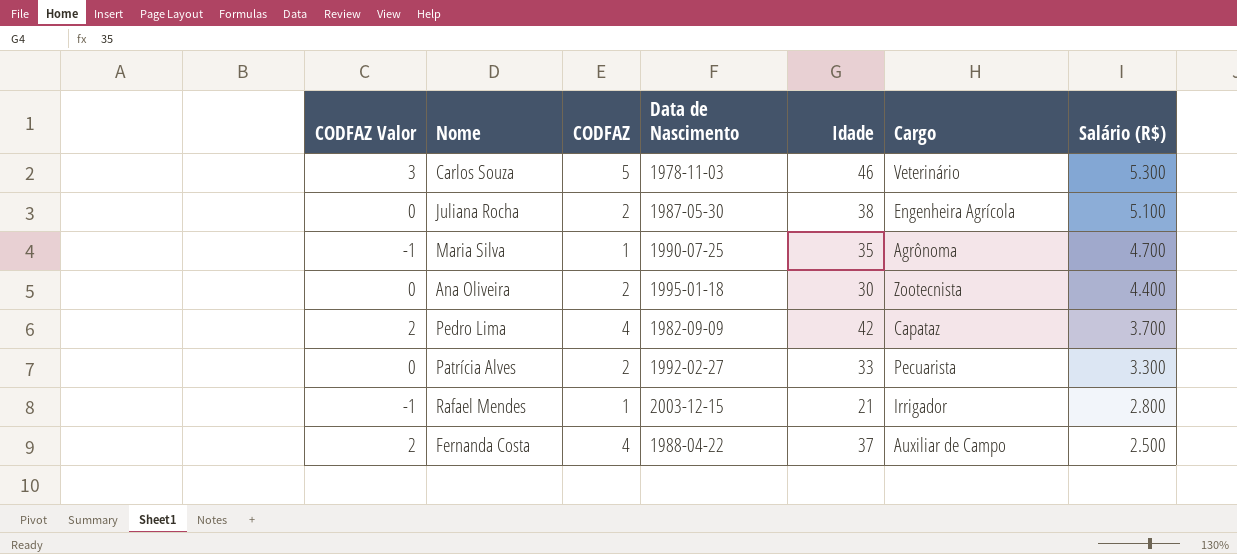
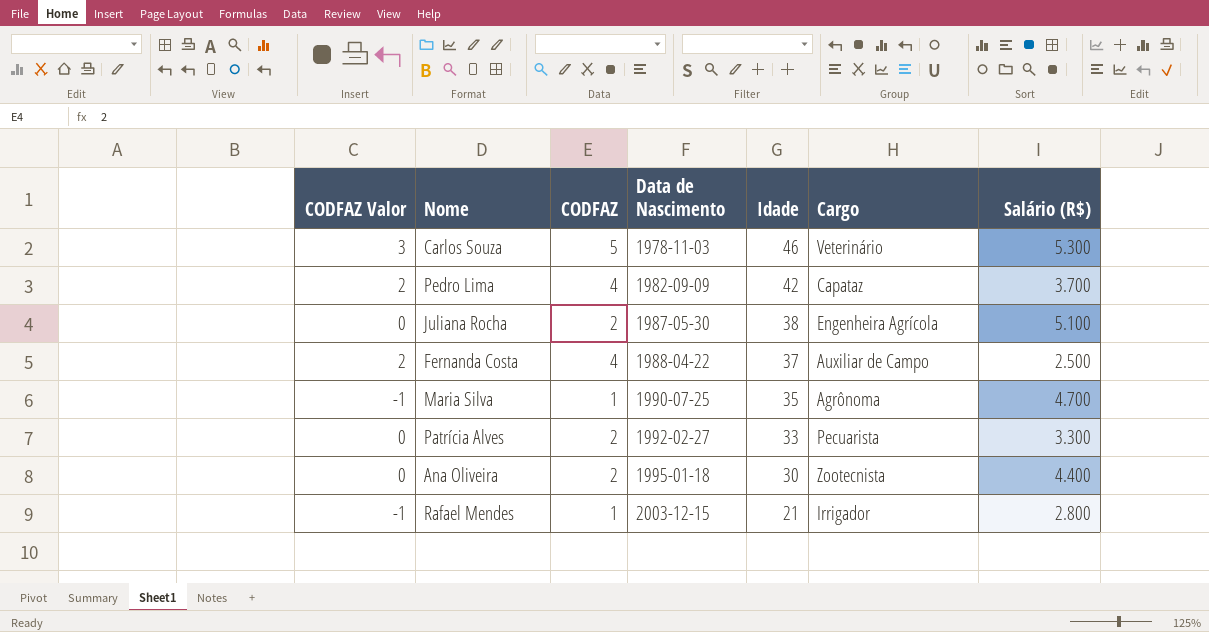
row order: Salário (R$) descending -> Data de Nascimento ascending

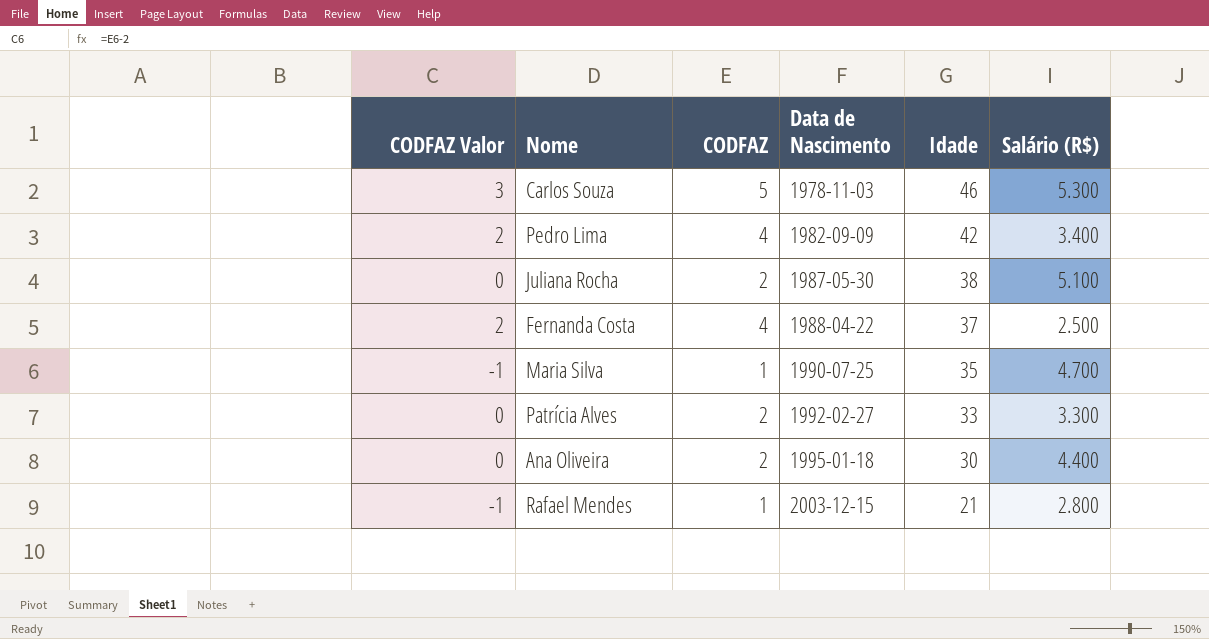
column Cargo | position: 6 -> none
Pedro Lima | Salário (R$): 3.700 -> 3.400

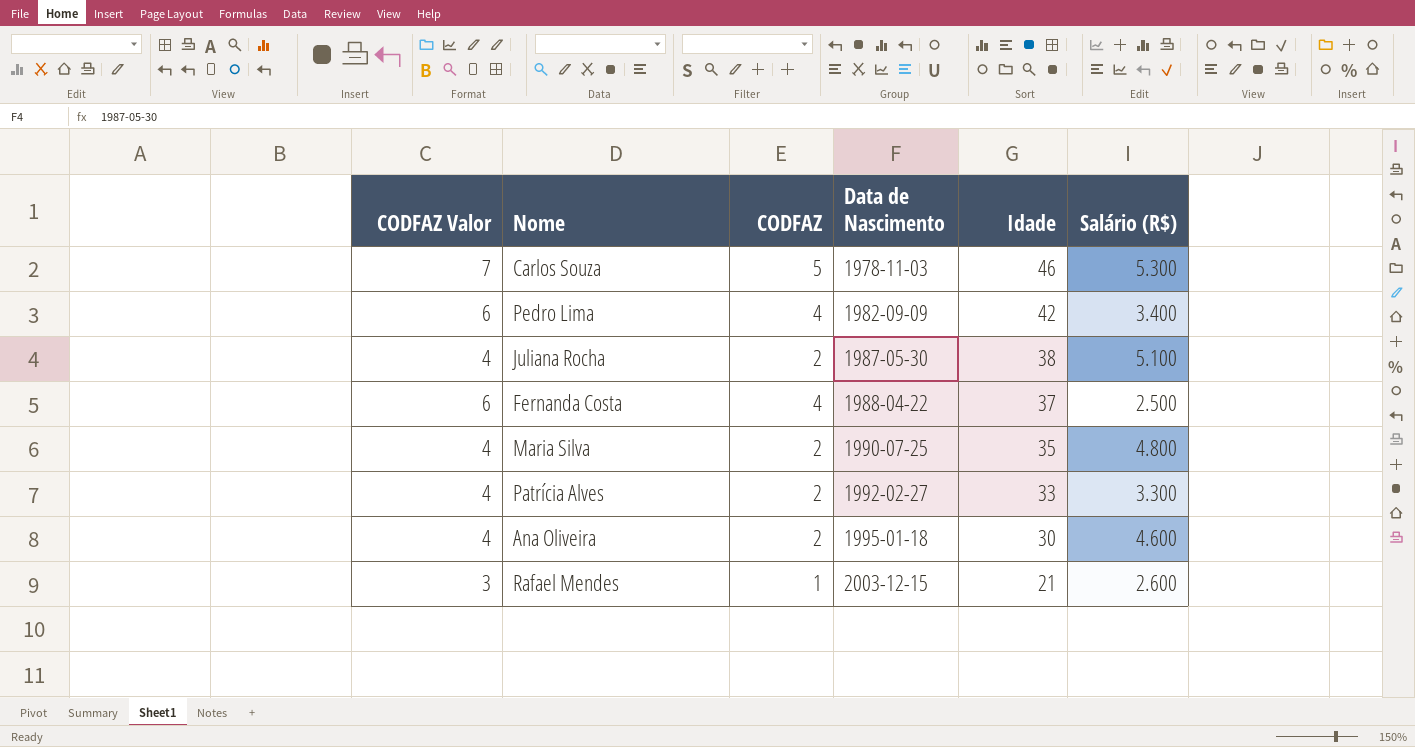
column CODFAZ Valor | formula: [CODFAZ] - 2 -> [CODFAZ] + 2
Maria Silva | CODFAZ: 1 -> 2
Maria Silva | Salário (R$): 4.700 -> 4.800
Ana Oliveira | Salário (R$): 4.400 -> 4.600
Rafael Mendes | Salário (R$): 2.800 -> 2.600

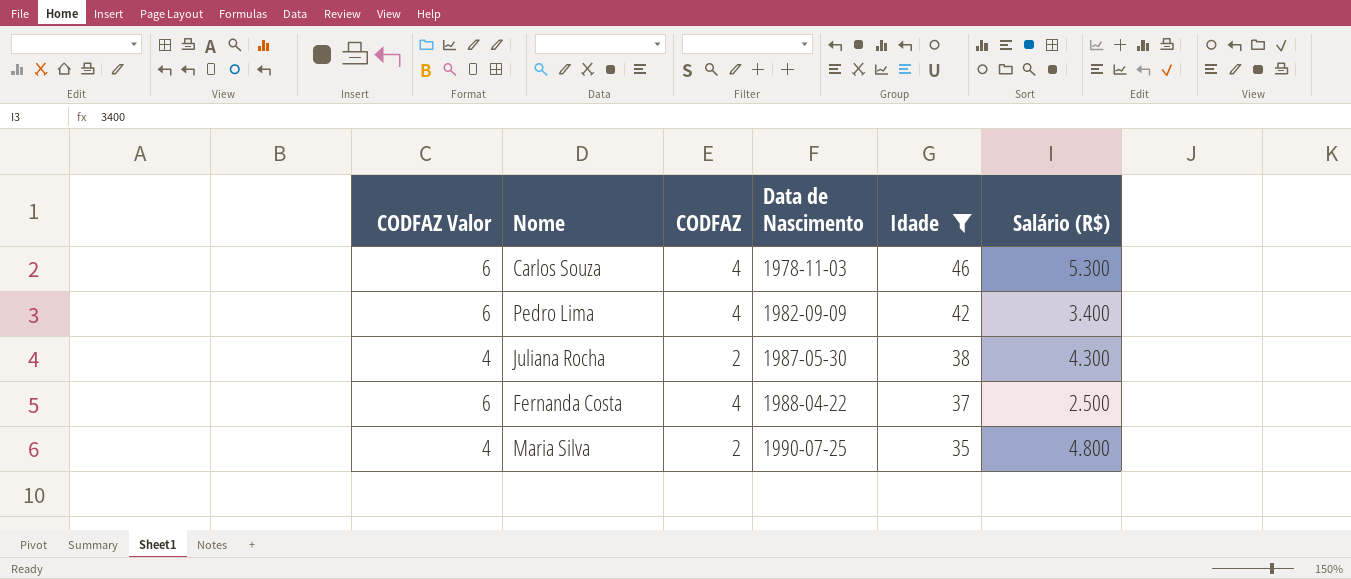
filter: none -> Idade >= 35
Carlos Souza | CODFAZ Valor: 7 -> 6
Carlos Souza | CODFAZ: 5 -> 4
Juliana Rocha | Salário (R$): 5.100 -> 4.300

